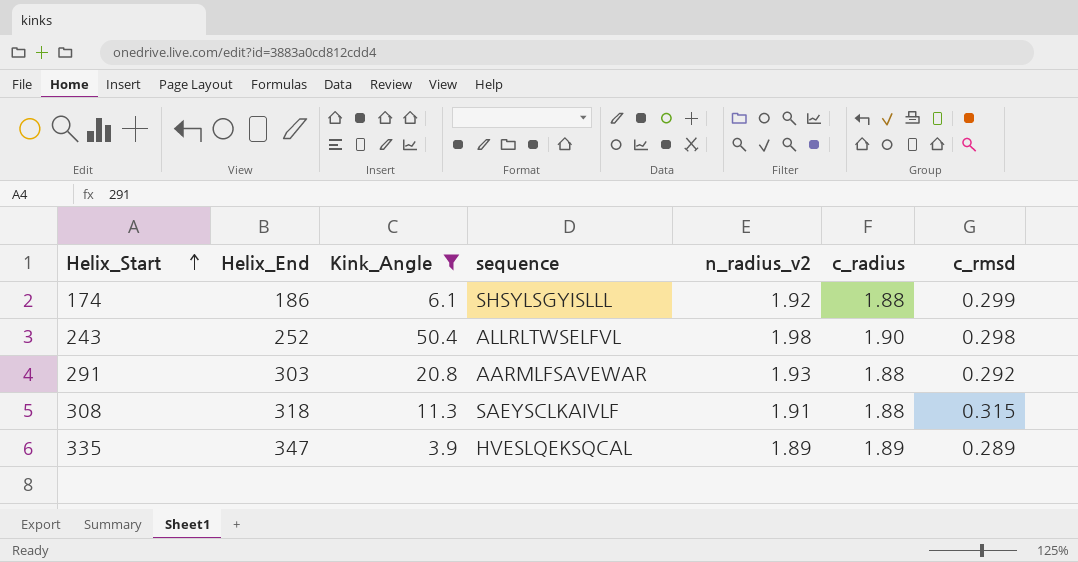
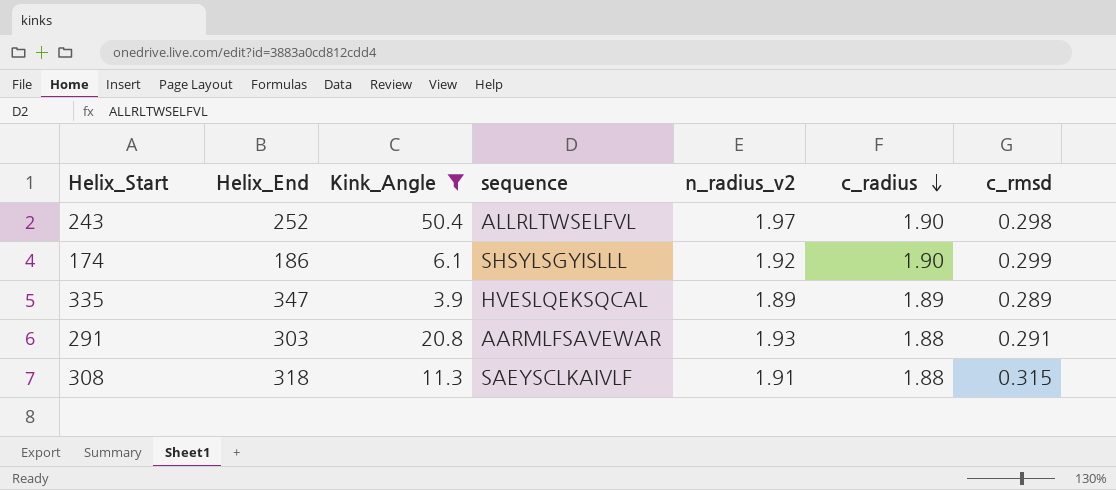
row order: Helix_Start ascending -> c_radius descending
243 | n_radius_v2: 1.98 -> 1.97
174 | c_radius: 1.88 -> 1.90
291 | c_rmsd: 0.292 -> 0.291

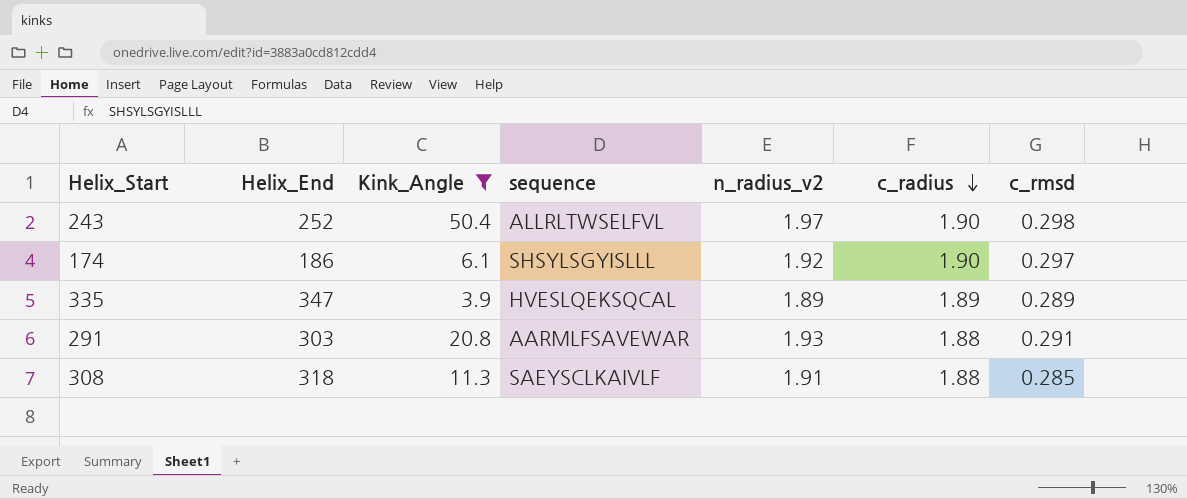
174 | c_rmsd: 0.299 -> 0.297
308 | c_rmsd: 0.315 -> 0.285

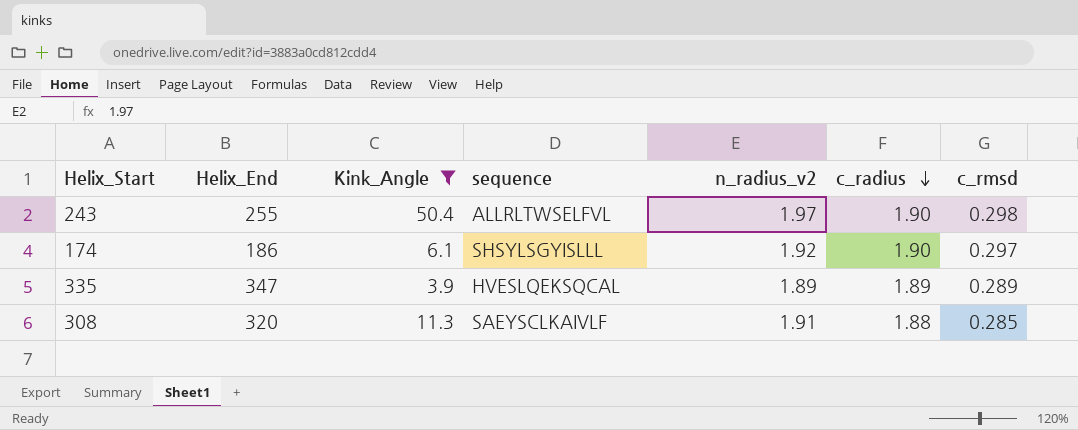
row 291: 303 | 20.8 | AARMLFSAVEWAR | 1.93 | 1.88 | 0.291 -> none
243 | Helix_End: 252 -> 255
308 | Helix_End: 318 -> 320

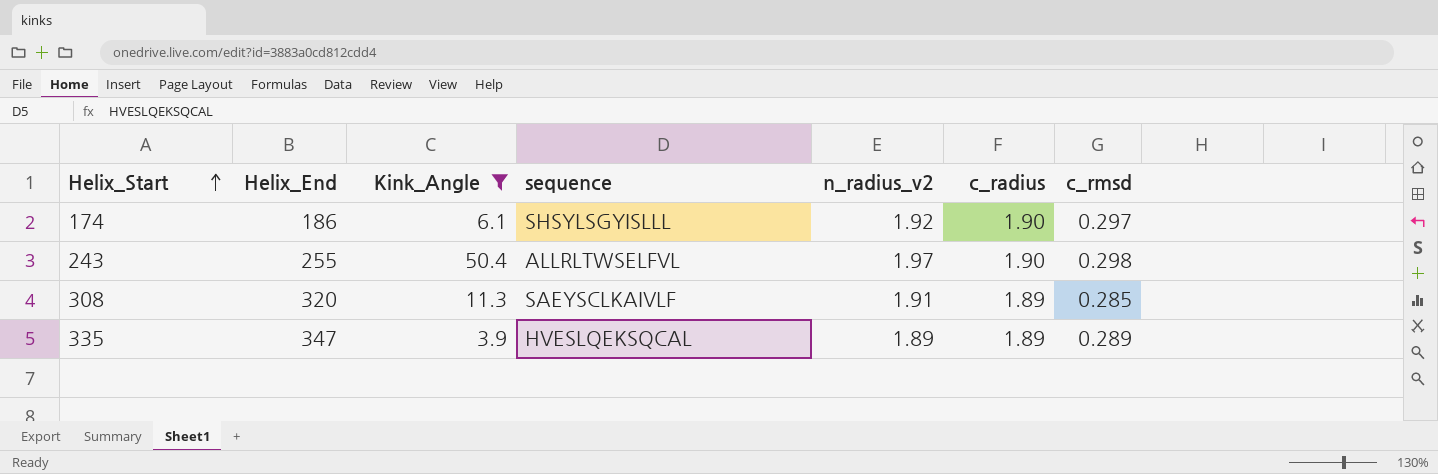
row order: c_radius descending -> Helix_Start ascending
308 | c_radius: 1.88 -> 1.89

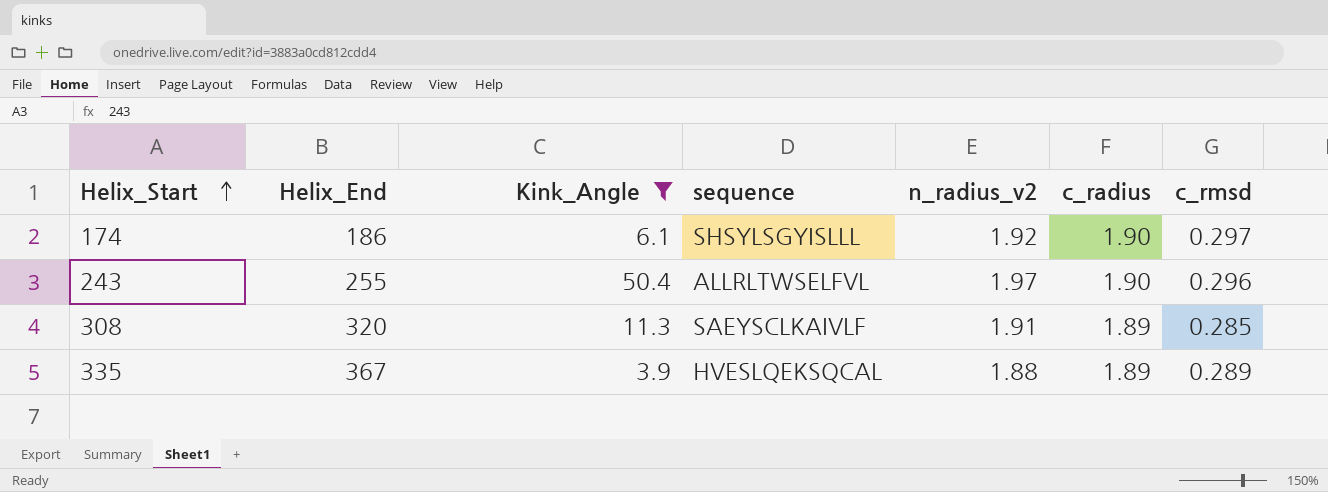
243 | c_rmsd: 0.298 -> 0.296
335 | Helix_End: 347 -> 367
335 | n_radius_v2: 1.89 -> 1.88

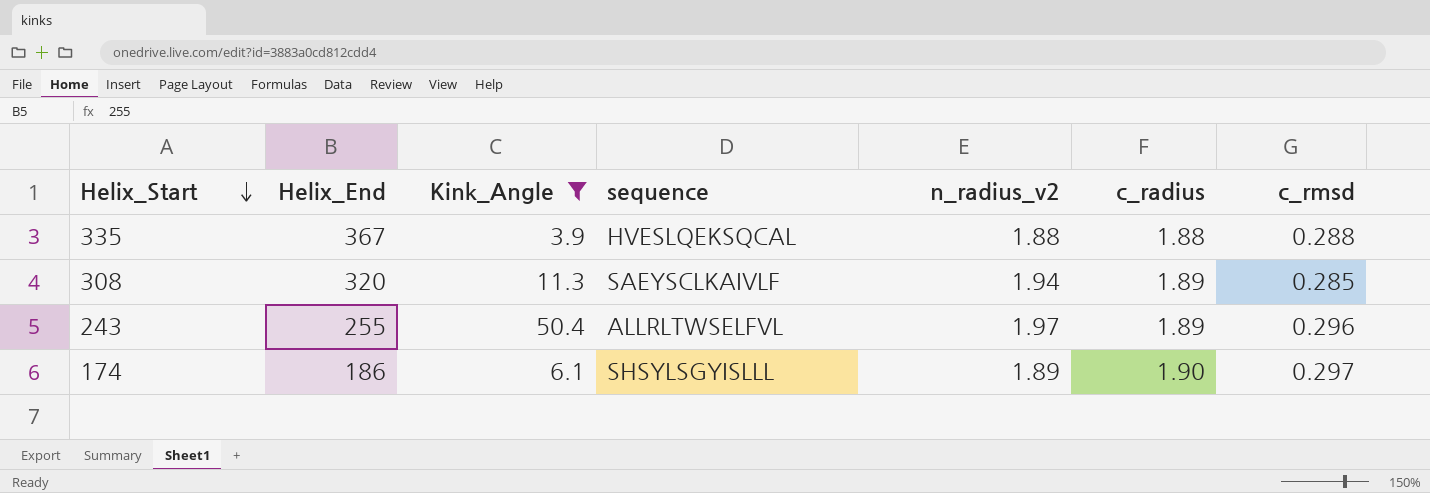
row order: Helix_Start ascending -> Helix_Start descending
335 | c_radius: 1.89 -> 1.88
335 | c_rmsd: 0.289 -> 0.288
308 | n_radius_v2: 1.91 -> 1.94
243 | c_radius: 1.90 -> 1.89
174 | n_radius_v2: 1.92 -> 1.89

